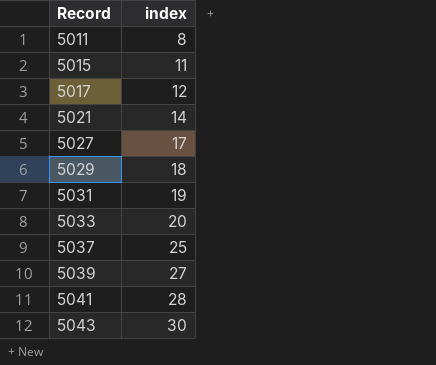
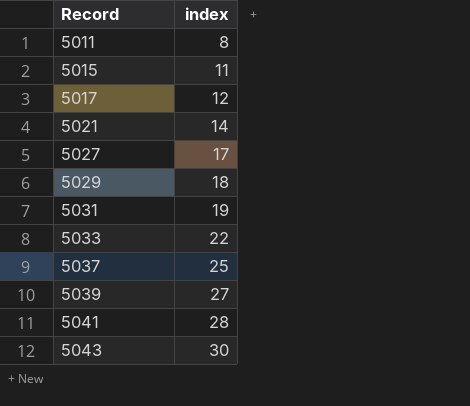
5033 | index: 20 -> 22

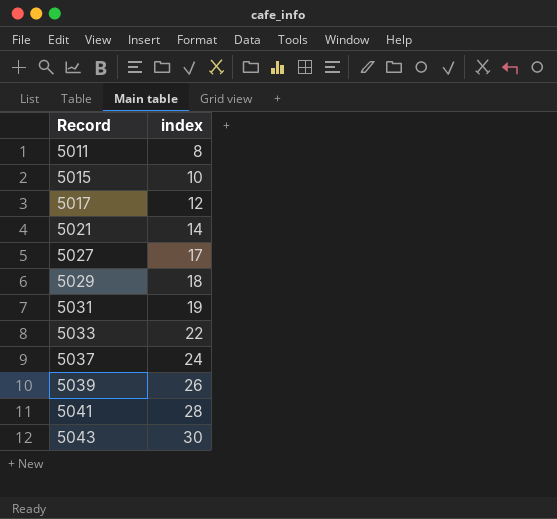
5015 | index: 11 -> 10
5037 | index: 25 -> 24
5039 | index: 27 -> 26

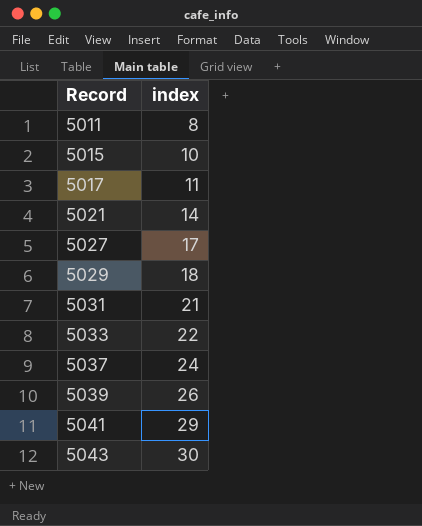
5017 | index: 12 -> 11
5031 | index: 19 -> 21
5041 | index: 28 -> 29

